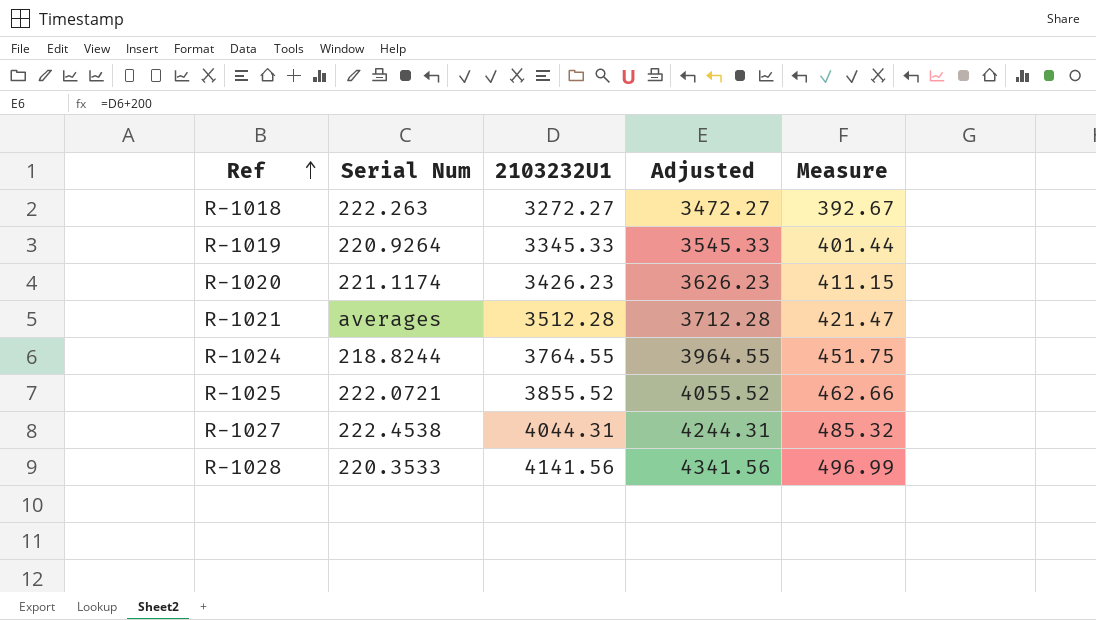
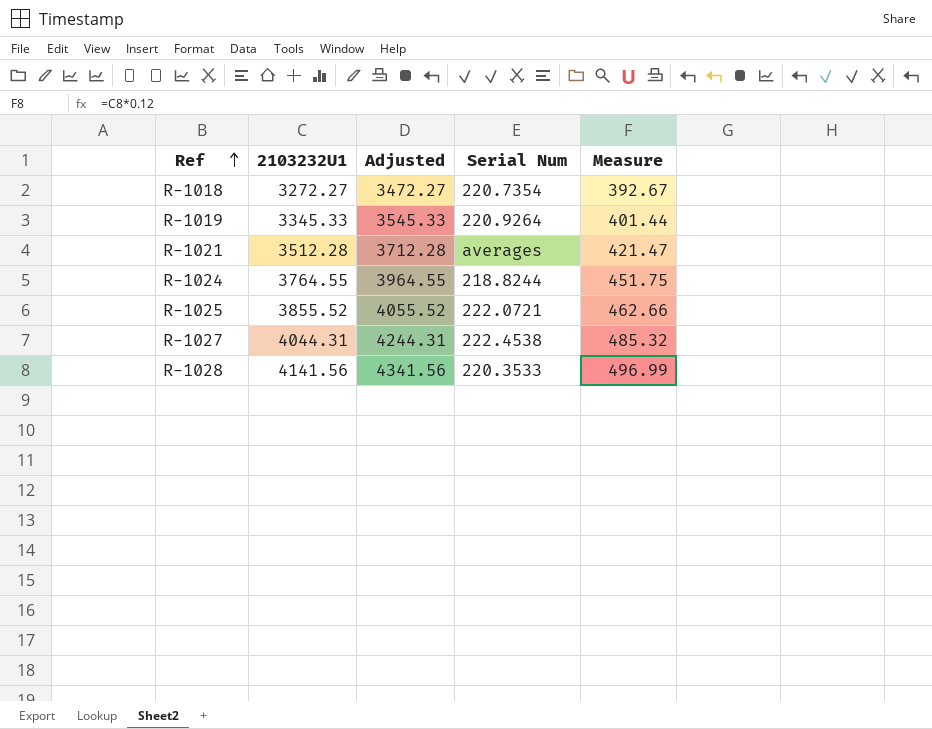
column Serial Num | position: 2 -> 4
row R-1020: 221.1174 | 3426.23 | 3626.23 | 411.15 -> none
R-1018 | Serial Num: 222.263 -> 220.7354

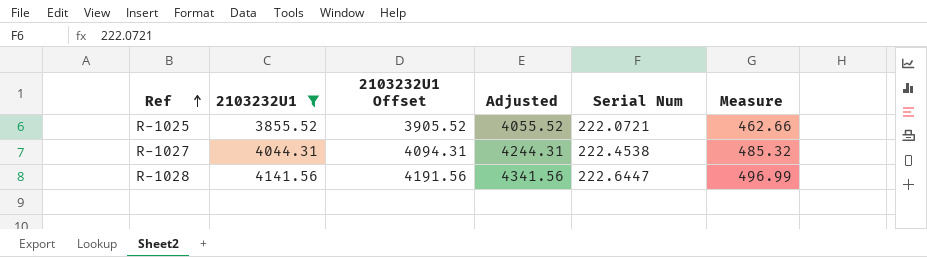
filter: none -> 2103232U1 >= 3855.52
column 2103232U1 Offset | formula: none -> [2103232U1] + 50
R-1028 | Serial Num: 220.3533 -> 222.6447

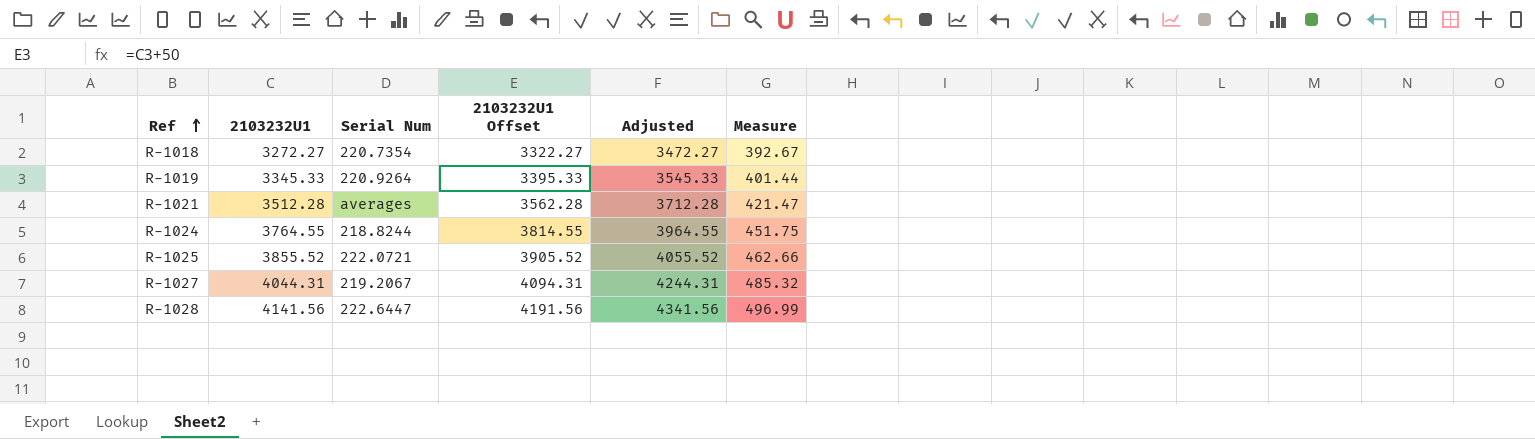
filter: 2103232U1 >= 3855.52 -> none
column Serial Num | position: 5 -> 3
R-1027 | Serial Num: 222.4538 -> 219.2067

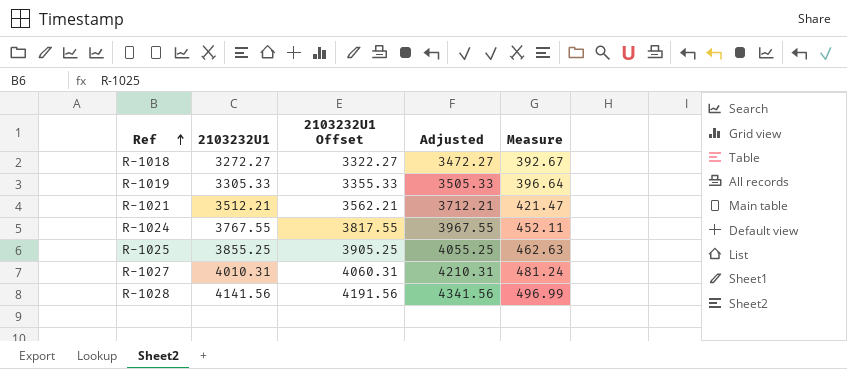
column Serial Num | position: 3 -> none
R-1019 | 2103232U1: 3345.33 -> 3305.33
R-1019 | 2103232U1 Offset: 3395.33 -> 3355.33
R-1019 | Adjusted: 3545.33 -> 3505.33
R-1019 | Measure: 401.44 -> 396.64
R-1021 | 2103232U1: 3512.28 -> 3512.21
R-1021 | 2103232U1 Offset: 3562.28 -> 3562.21
R-1021 | Adjusted: 3712.28 -> 3712.21
R-1024 | 2103232U1: 3764.55 -> 3767.55
R-1024 | 2103232U1 Offset: 3814.55 -> 3817.55
R-1024 | Adjusted: 3964.55 -> 3967.55
R-1024 | Measure: 451.75 -> 452.11
R-1025 | 2103232U1: 3855.52 -> 3855.25
R-1025 | 2103232U1 Offset: 3905.52 -> 3905.25
R-1025 | Adjusted: 4055.52 -> 4055.25
R-1025 | Measure: 462.66 -> 462.63
R-1027 | 2103232U1: 4044.31 -> 4010.31
R-1027 | 2103232U1 Offset: 4094.31 -> 4060.31
R-1027 | Adjusted: 4244.31 -> 4210.31
R-1027 | Measure: 485.32 -> 481.24

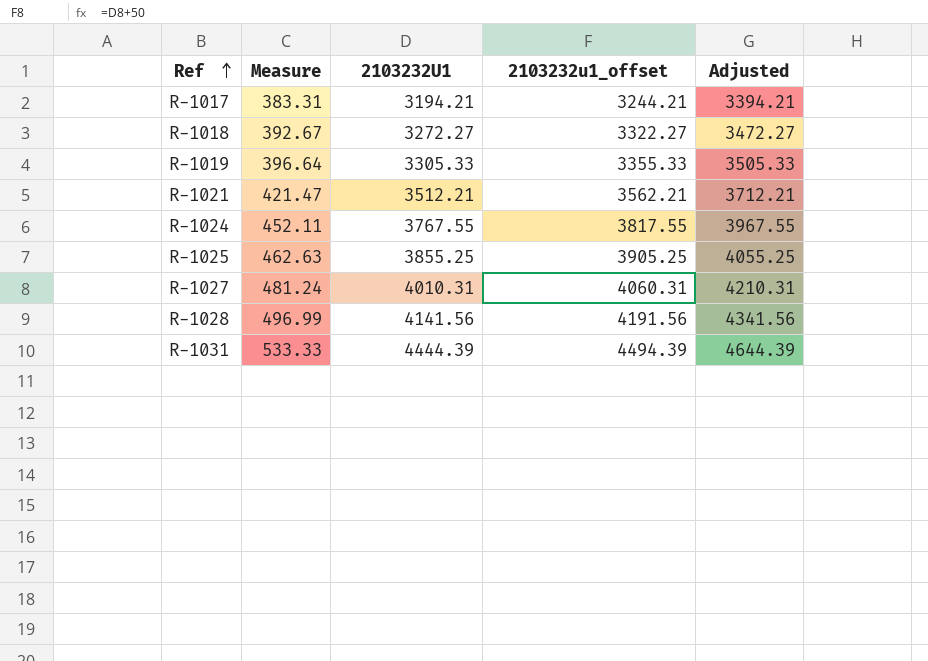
column Measure | position: 5 -> 2
column name: 2103232U1 Offset -> 2103232u1_offset
row R-1017: none -> 383.31 | 3194.21 | 3244.21 | 3394.21
row R-1031: none -> 533.33 | 4444.39 | 4494.39 | 4644.39

